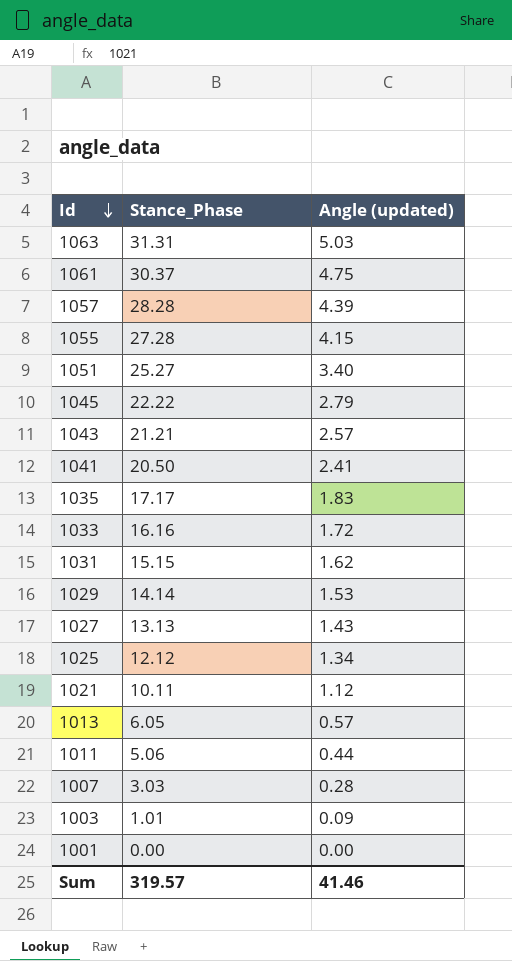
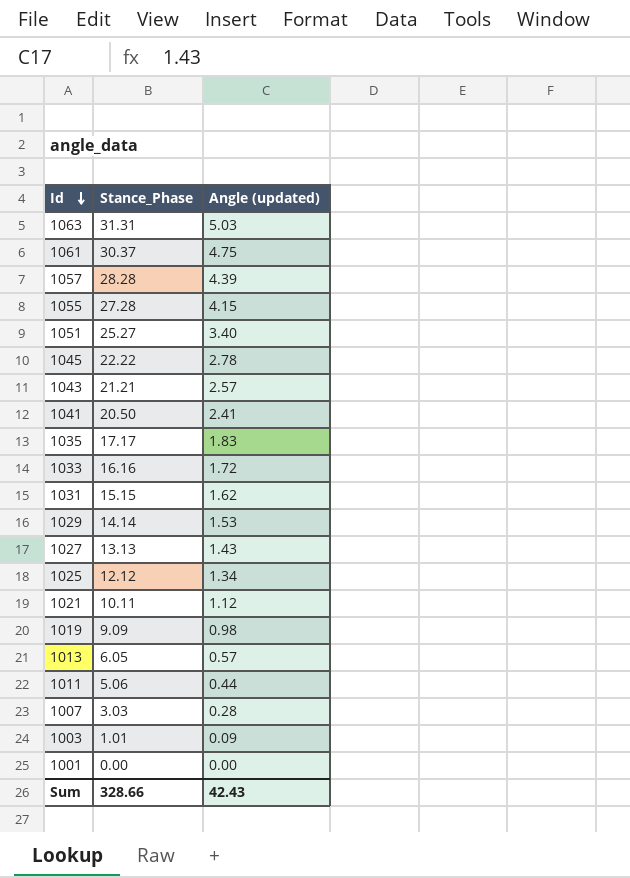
1045 | Angle (updated): 2.79 -> 2.78
row 1019: none -> 9.09 | 0.98
Sum | Stance_Phase: 319.57 -> 328.66
Sum | Angle (updated): 41.46 -> 42.43

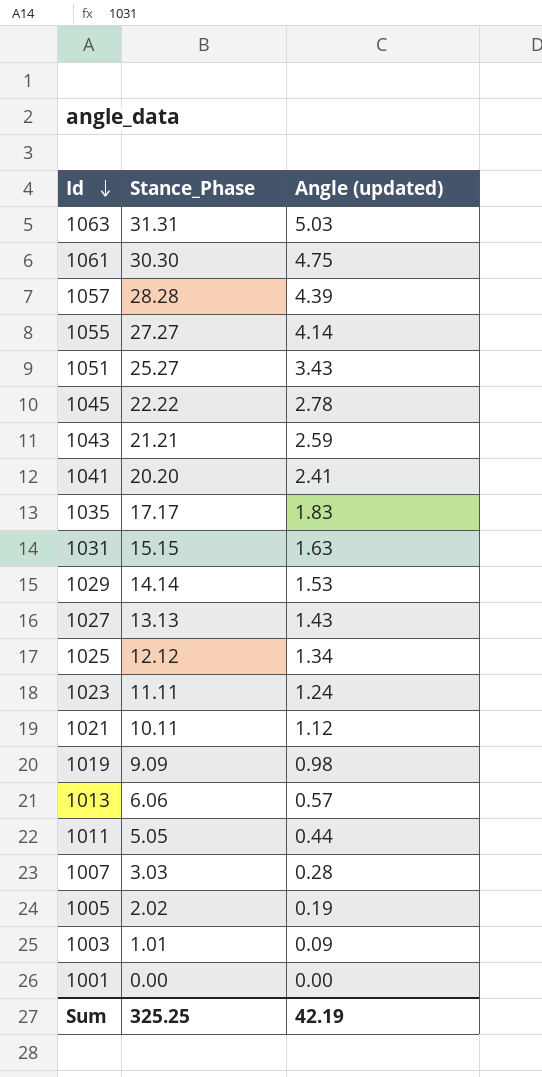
row 1033: 16.16 | 1.72 -> none
1061 | Stance_Phase: 30.37 -> 30.30
1055 | Stance_Phase: 27.28 -> 27.27
1055 | Angle (updated): 4.15 -> 4.14
1051 | Angle (updated): 3.40 -> 3.43
1043 | Angle (updated): 2.57 -> 2.59
1041 | Stance_Phase: 20.50 -> 20.20
1031 | Angle (updated): 1.62 -> 1.63
row 1023: none -> 11.11 | 1.24
1013 | Stance_Phase: 6.05 -> 6.06
1011 | Stance_Phase: 5.06 -> 5.05
row 1005: none -> 2.02 | 0.19
Sum | Stance_Phase: 328.66 -> 325.25
Sum | Angle (updated): 42.43 -> 42.19

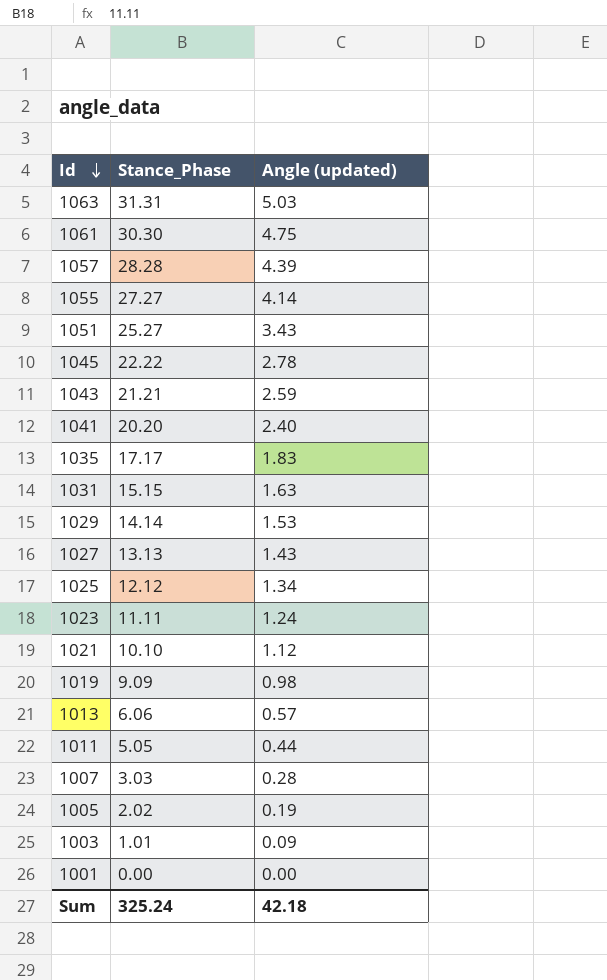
1041 | Angle (updated): 2.41 -> 2.40
1021 | Stance_Phase: 10.11 -> 10.10
Sum | Stance_Phase: 325.25 -> 325.24
Sum | Angle (updated): 42.19 -> 42.18

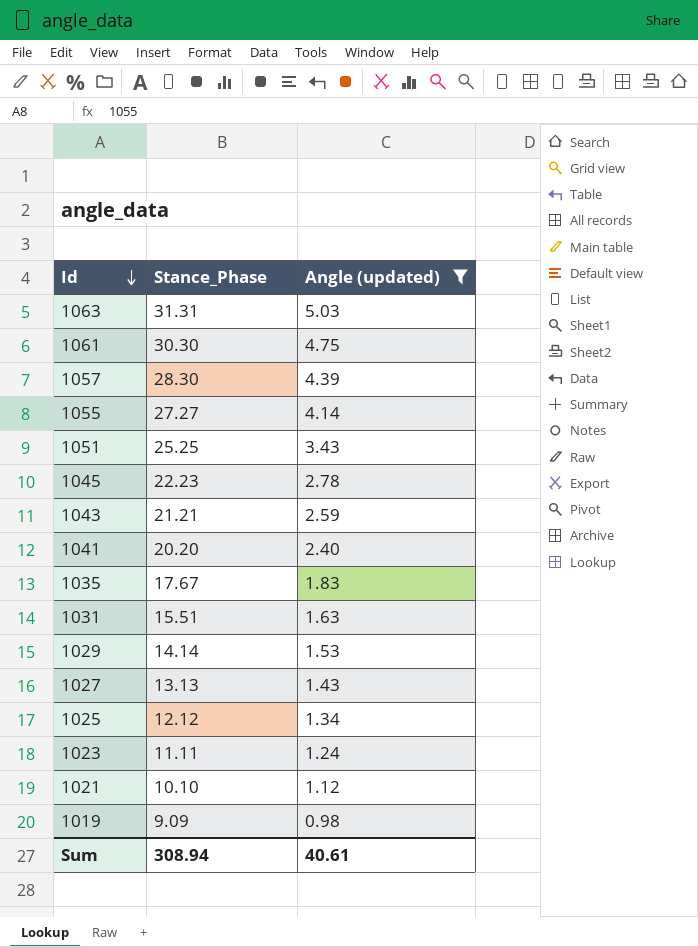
filter: none -> Angle (updated) >= 0.98
1057 | Stance_Phase: 28.28 -> 28.30
1051 | Stance_Phase: 25.27 -> 25.25
1045 | Stance_Phase: 22.22 -> 22.23
1035 | Stance_Phase: 17.17 -> 17.67
1031 | Stance_Phase: 15.15 -> 15.51
Sum | Stance_Phase: 325.24 -> 308.94
Sum | Angle (updated): 42.18 -> 40.61

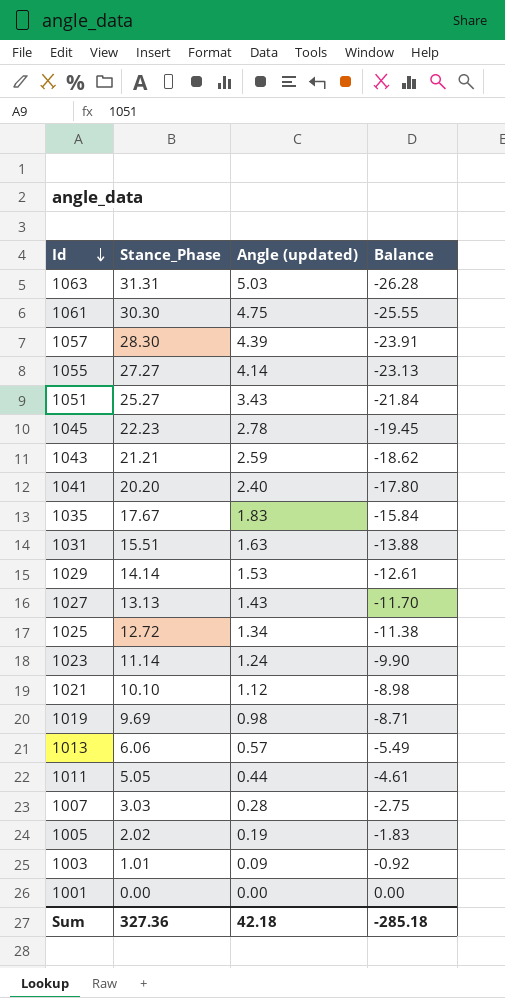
filter: Angle (updated) >= 0.98 -> none
column Balance | formula: none -> [Angle (updated)] - [Stance_Phase]
1051 | Stance_Phase: 25.25 -> 25.27
1025 | Stance_Phase: 12.12 -> 12.72
1023 | Stance_Phase: 11.11 -> 11.14
1019 | Stance_Phase: 9.09 -> 9.69
Sum | Stance_Phase: 308.94 -> 327.36
Sum | Angle (updated): 40.61 -> 42.18

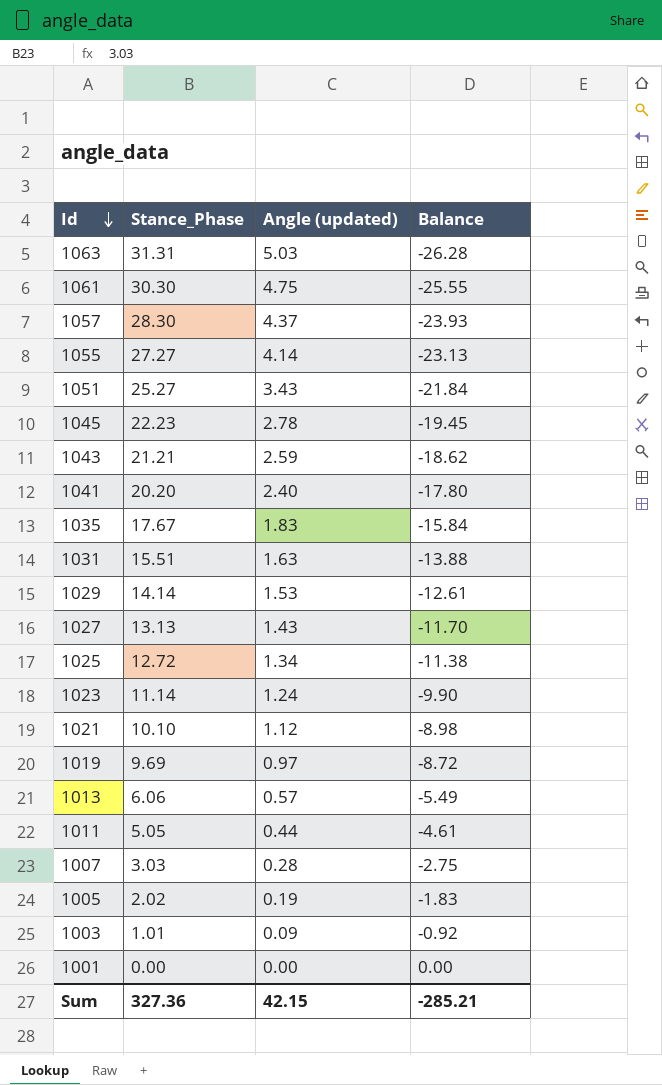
1057 | Angle (updated): 4.39 -> 4.37
1057 | Balance: -23.91 -> -23.93
1019 | Angle (updated): 0.98 -> 0.97
1019 | Balance: -8.71 -> -8.72
Sum | Angle (updated): 42.18 -> 42.15
Sum | Balance: -285.18 -> -285.21

